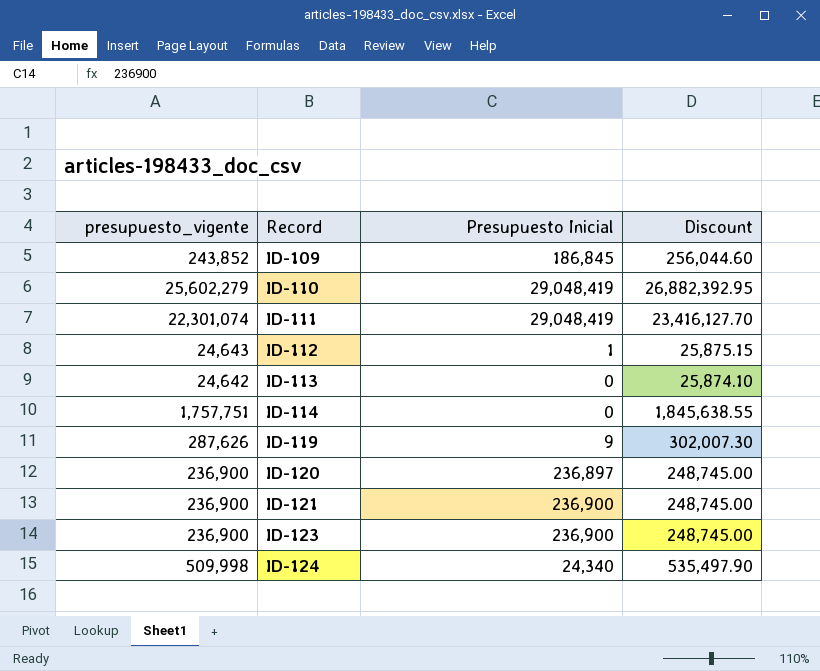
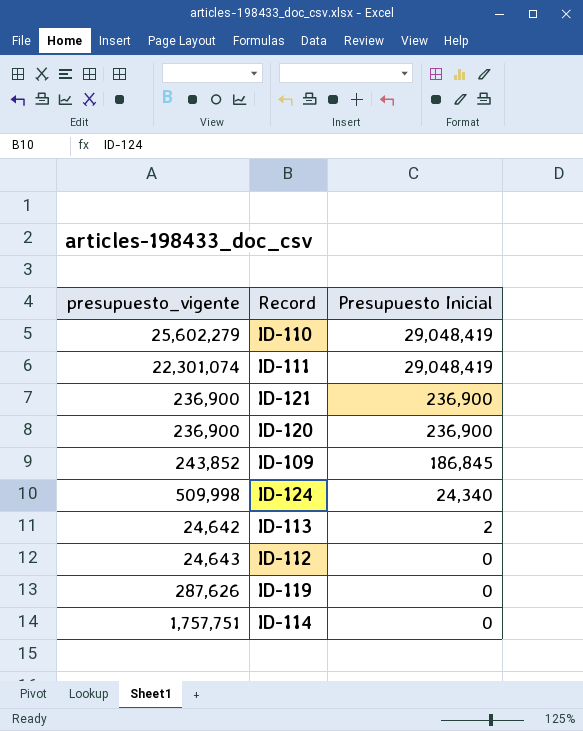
row order: Record ascending -> Presupuesto Inicial descending
column Discount | formula: [presupuesto_vigente] * 1.05 -> none
row ID-123: 236,900 | 236,900 | 248,745.00 -> none
ID-120 | Presupuesto Inicial: 236,897 -> 236,900
ID-113 | Presupuesto Inicial: 0 -> 2
ID-112 | Presupuesto Inicial: 1 -> 0
ID-119 | Presupuesto Inicial: 9 -> 0

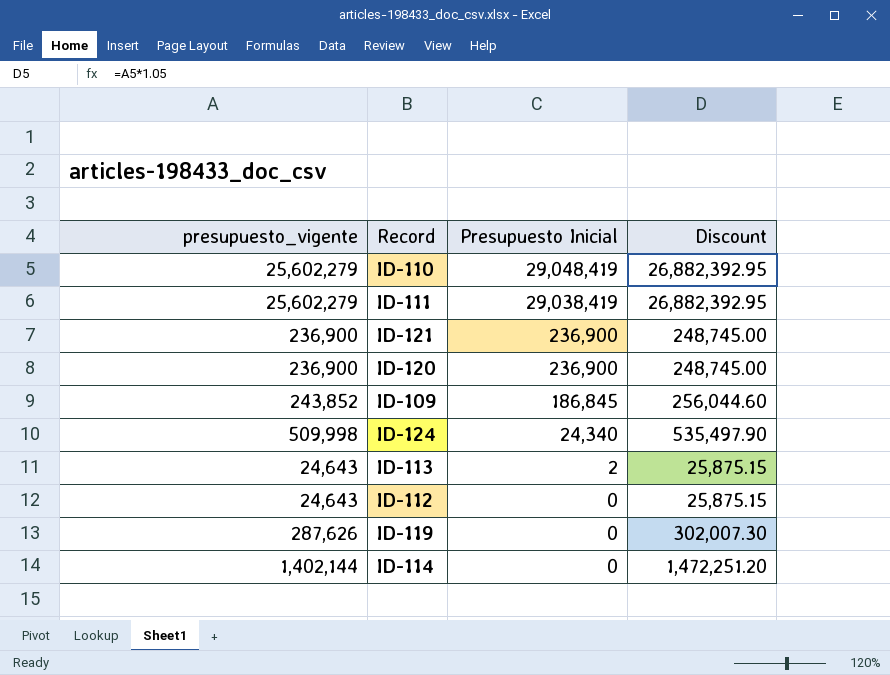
column Discount | formula: none -> [presupuesto_vigente] * 1.05
ID-111 | presupuesto_vigente: 22,301,074 -> 25,602,279
ID-111 | Presupuesto Inicial: 29,048,419 -> 29,038,419
ID-113 | presupuesto_vigente: 24,642 -> 24,643
ID-114 | presupuesto_vigente: 1,757,751 -> 1,402,144

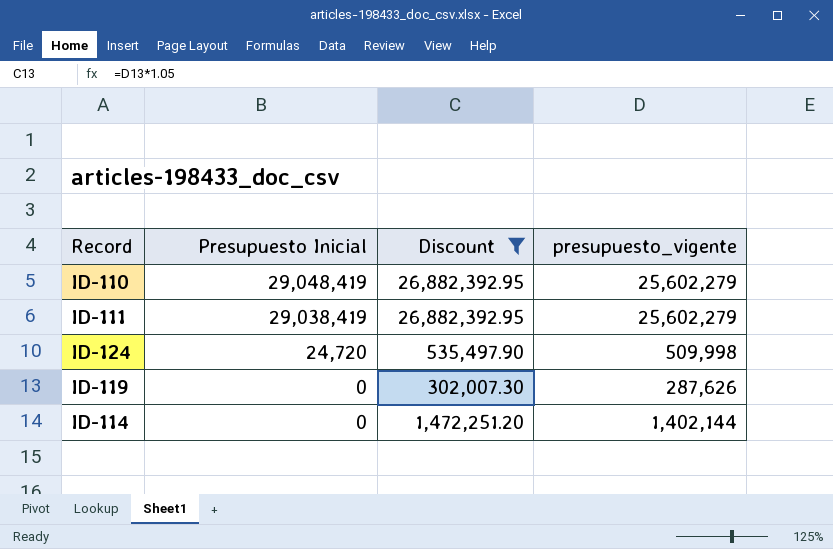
filter: none -> Discount >= 302,007.30
column presupuesto_vigente | position: 1 -> 4
ID-124 | Presupuesto Inicial: 24,340 -> 24,720

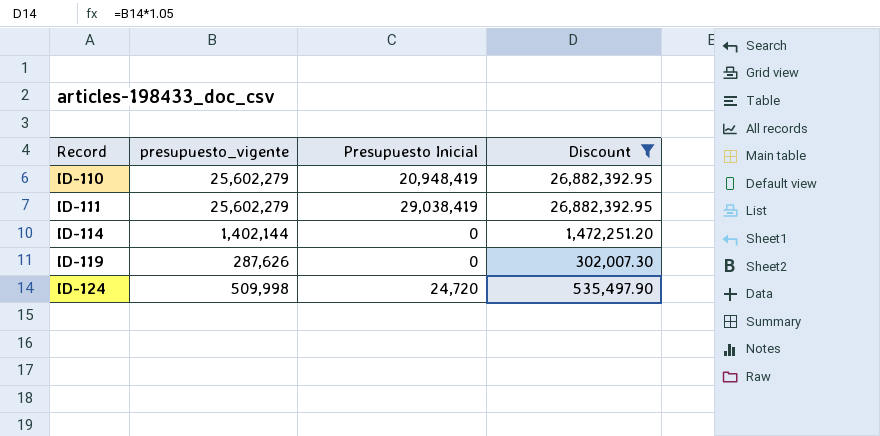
row order: Presupuesto Inicial descending -> Record ascending
column presupuesto_vigente | position: 4 -> 2
ID-110 | Presupuesto Inicial: 29,048,419 -> 20,948,419

